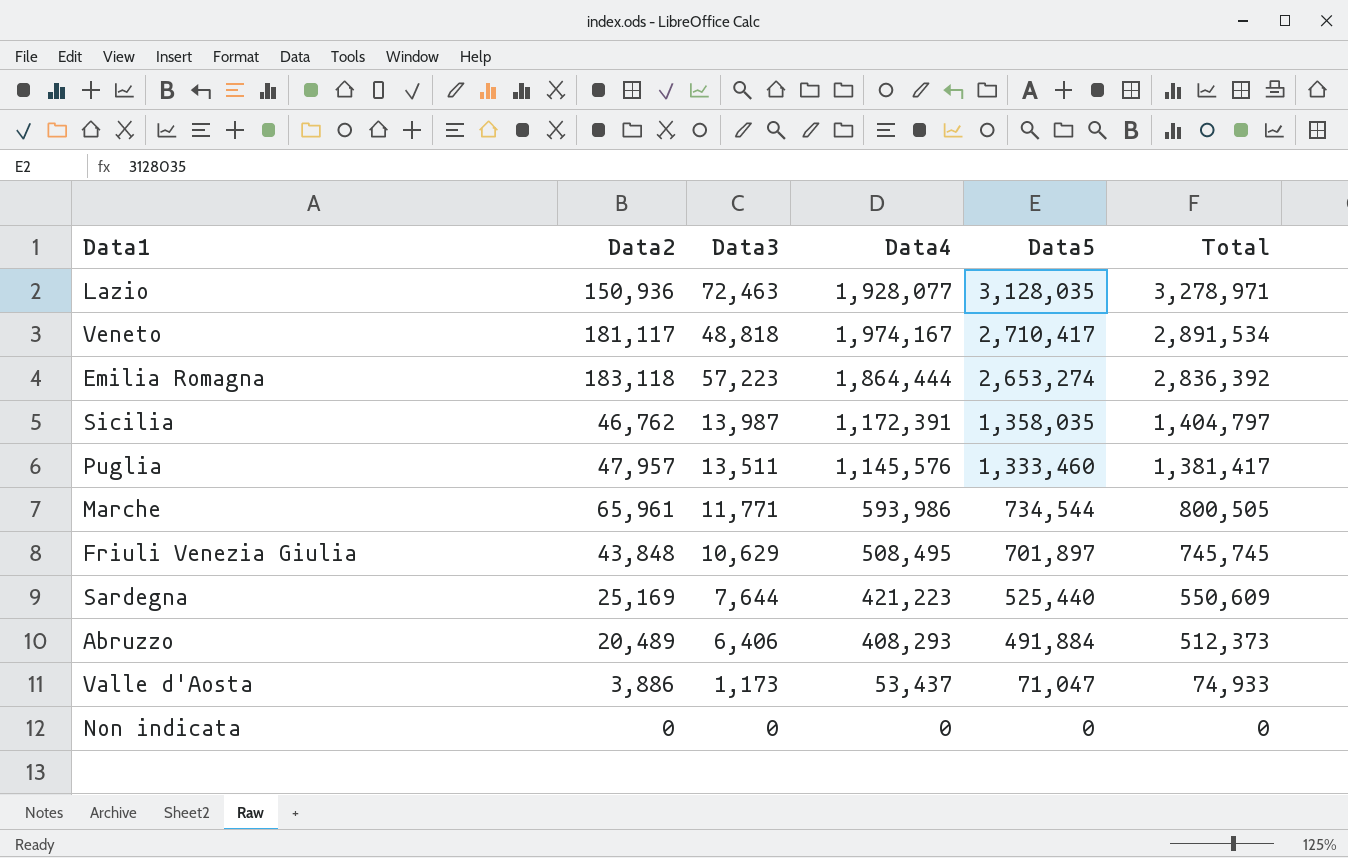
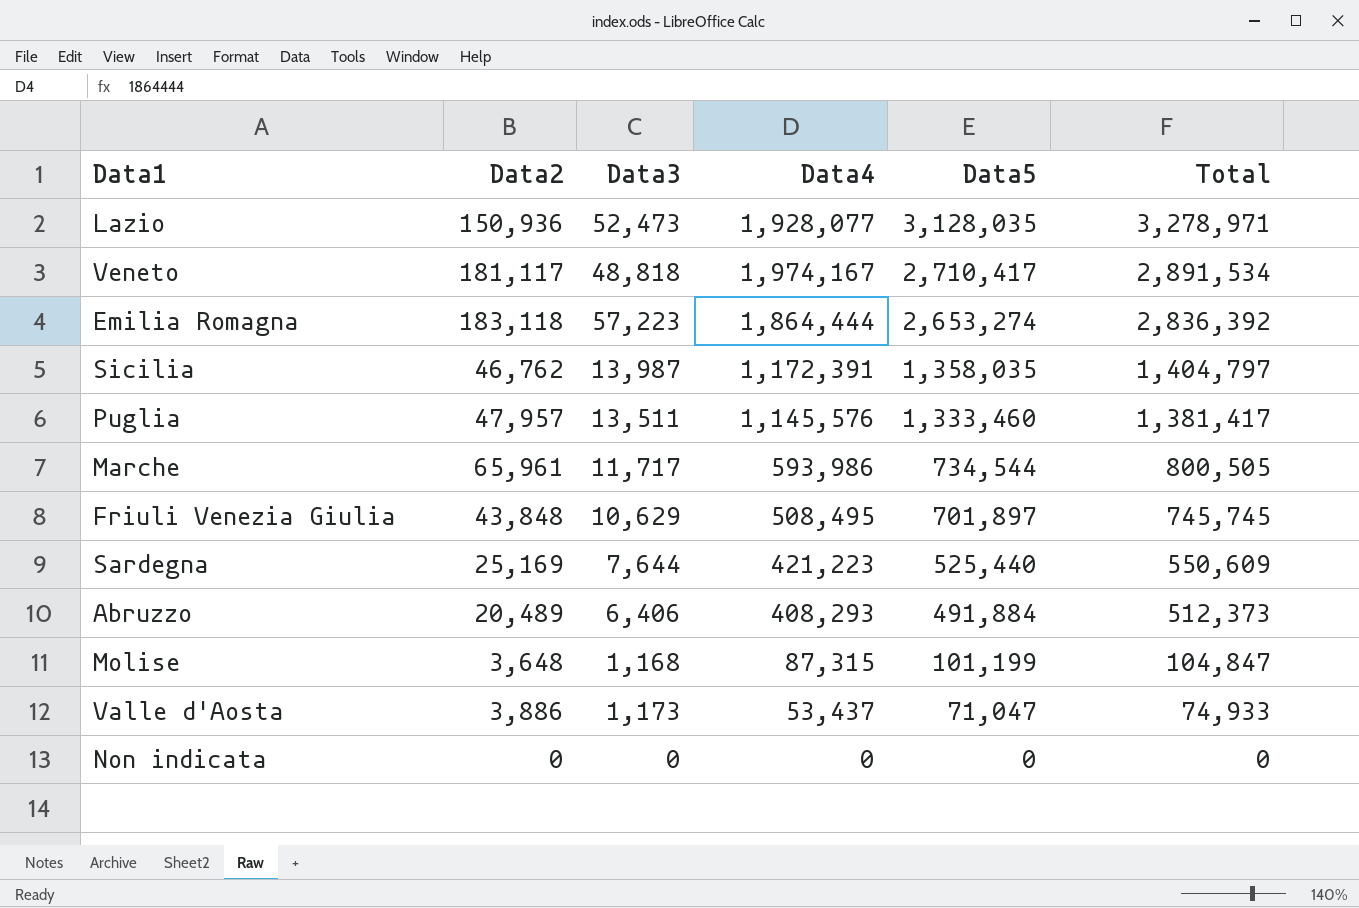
Lazio | Data3: 72,463 -> 52,473
Marche | Data3: 11,771 -> 11,717
row Molise: none -> 3,648 | 1,168 | 87,315 | 101,199 | 104,847

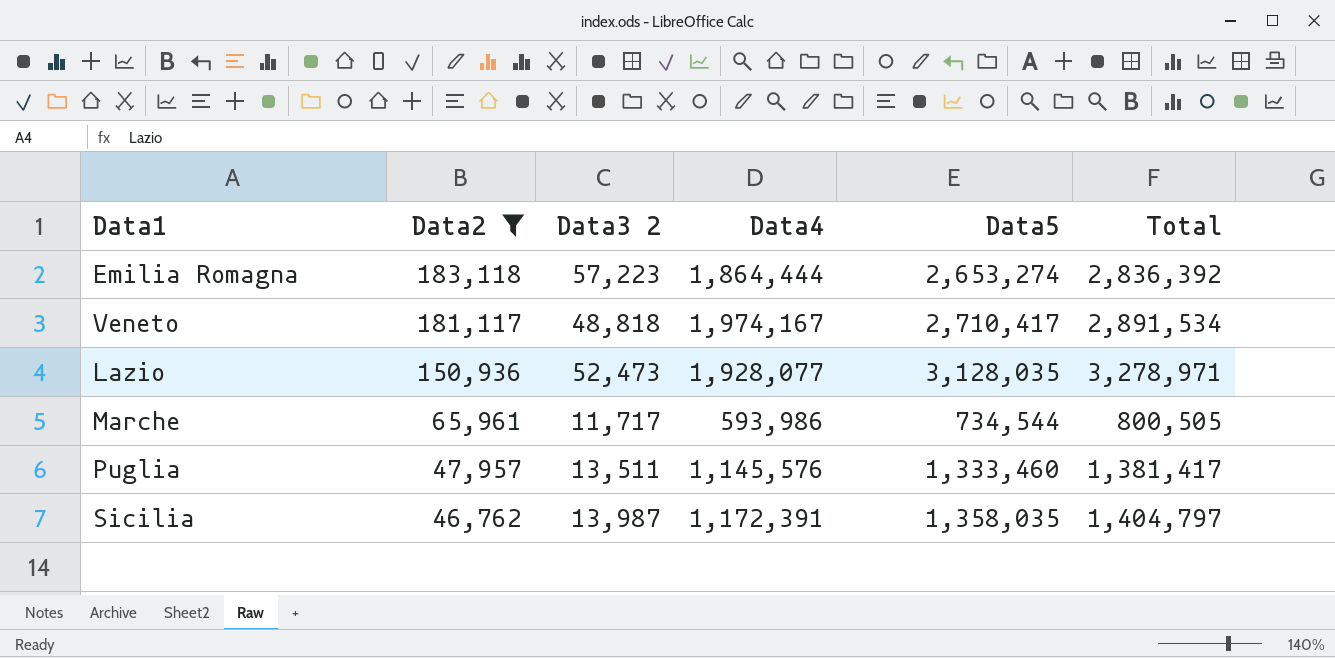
filter: none -> Data2 >= 46,762
row order: Data5 descending -> Data2 descending
column name: Data3 -> Data3 2

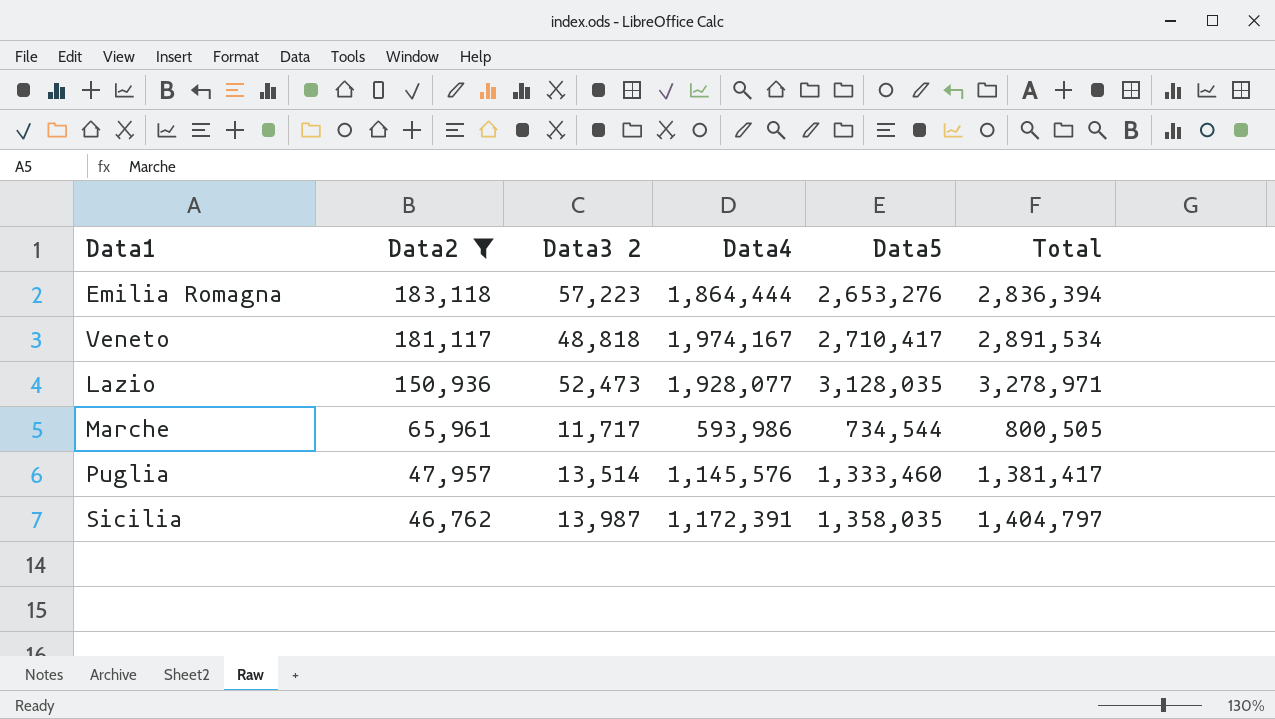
Emilia Romagna | Data5: 2,653,274 -> 2,653,276
Emilia Romagna | Total: 2,836,392 -> 2,836,394
Puglia | Data3 2: 13,511 -> 13,514

